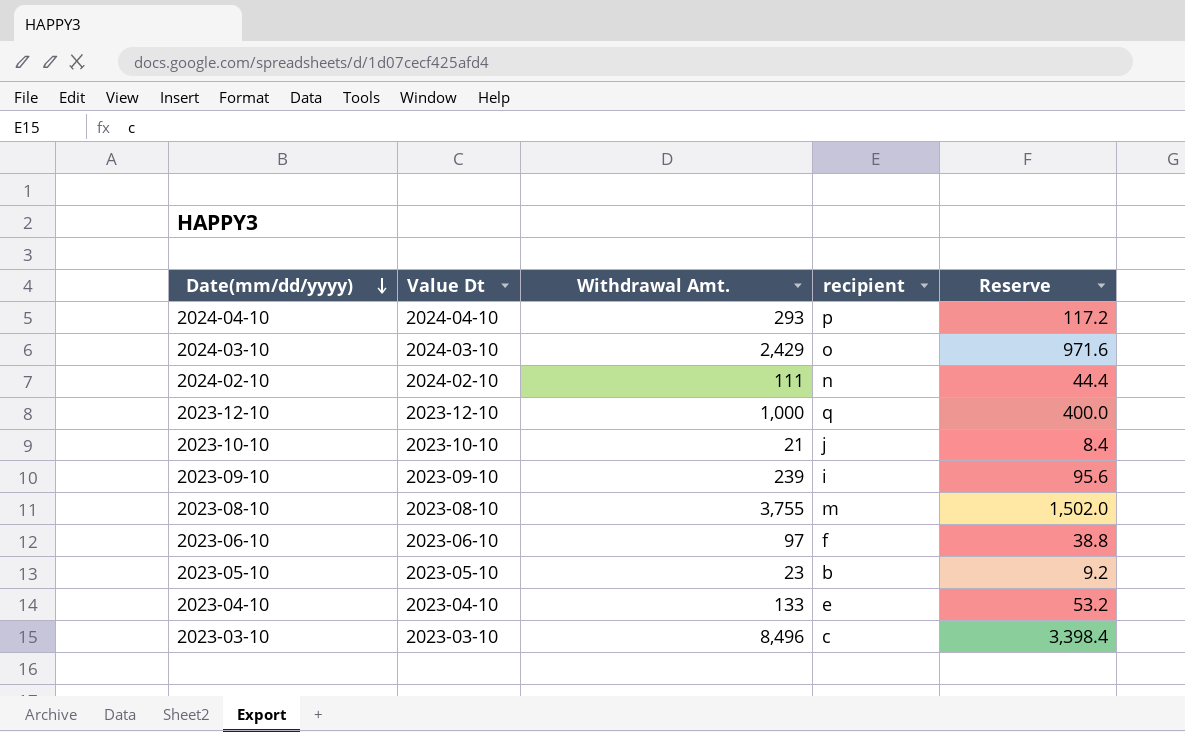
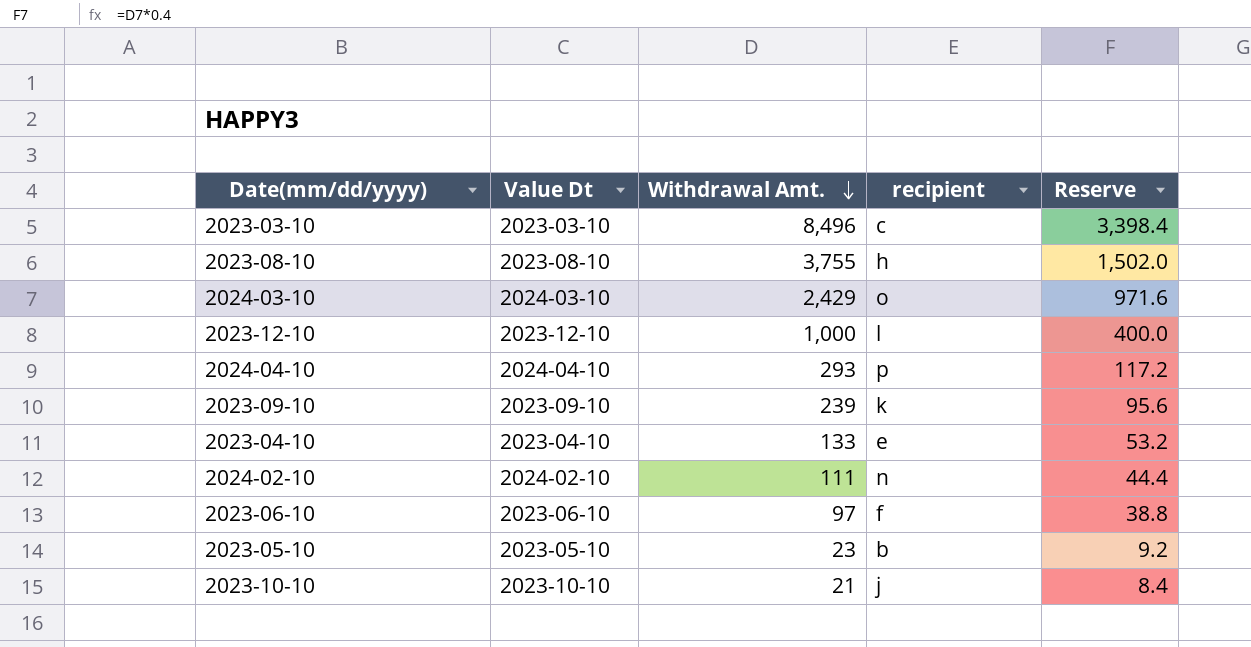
row order: Date(mm/dd/yyyy) descending -> Withdrawal Amt. descending
2023-08-10 | recipient: m -> h
2023-12-10 | recipient: q -> l
2023-09-10 | recipient: i -> k

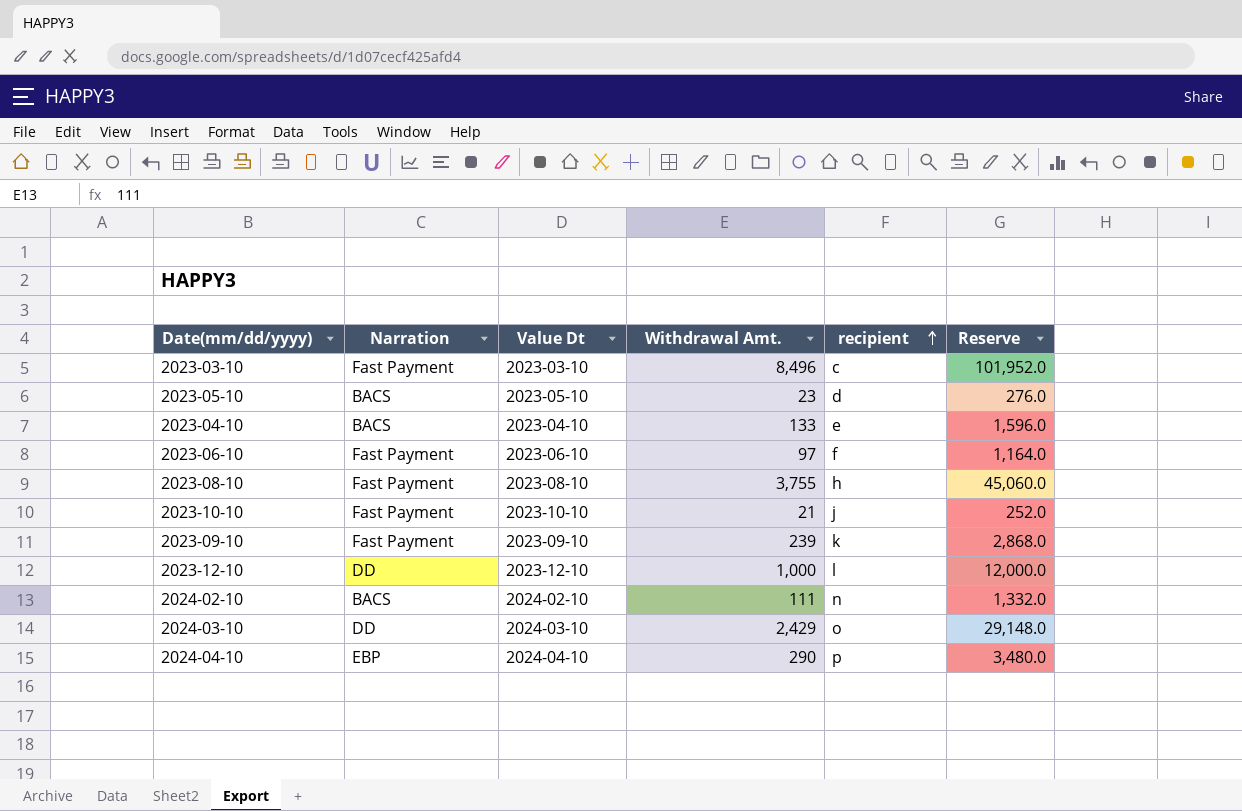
row order: Withdrawal Amt. descending -> recipient ascending
column Narration | position: none -> 2
column Reserve | formula: [Withdrawal Amt.] * 0.4 -> [Withdrawal Amt.] * 12
2023-05-10 | recipient: b -> d
2024-04-10 | Withdrawal Amt.: 293 -> 290

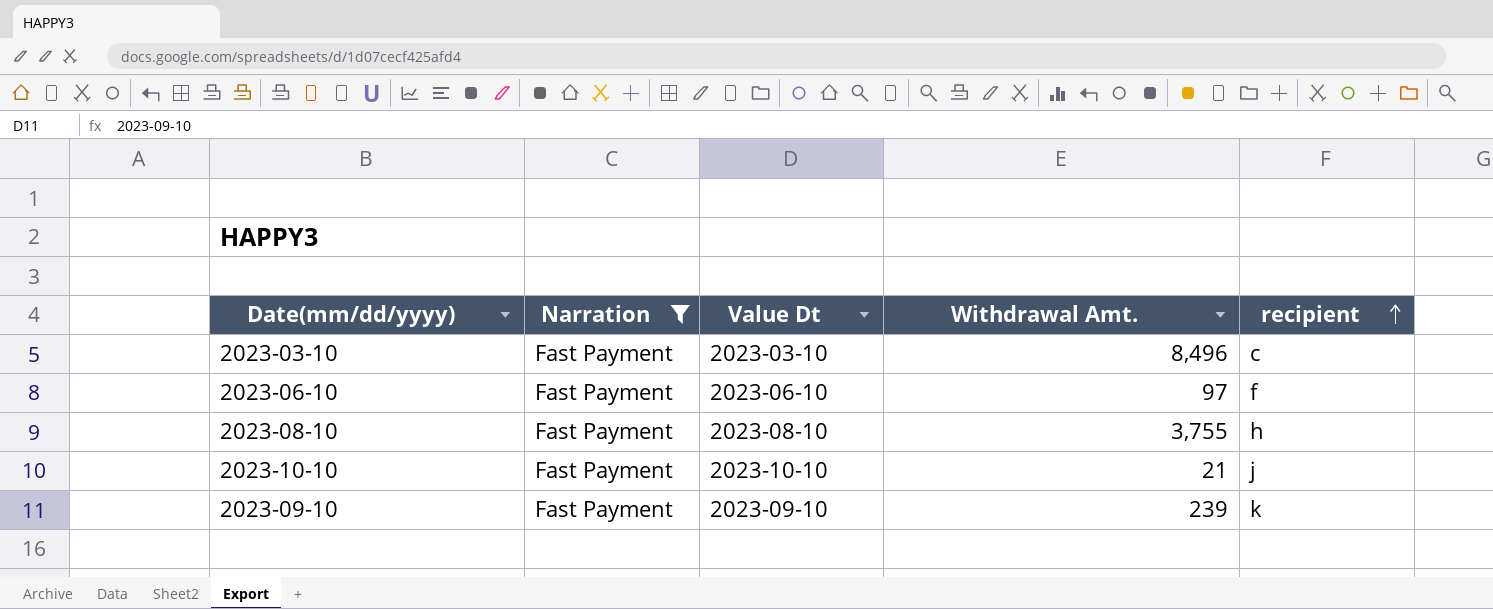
filter: none -> Narration = Fast Payment
column Reserve | formula: [Withdrawal Amt.] * 12 -> none

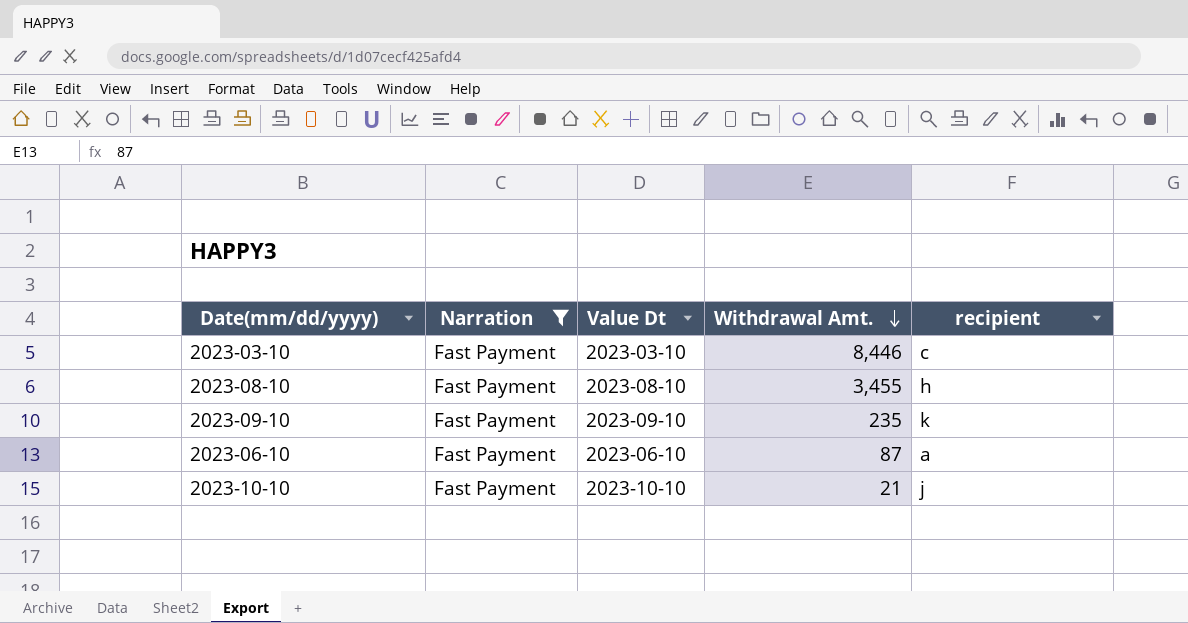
row order: recipient ascending -> Withdrawal Amt. descending
2023-03-10 | Withdrawal Amt.: 8,496 -> 8,446
2023-08-10 | Withdrawal Amt.: 3,755 -> 3,455
2023-09-10 | Withdrawal Amt.: 239 -> 235
2023-06-10 | Withdrawal Amt.: 97 -> 87
2023-06-10 | recipient: f -> a

